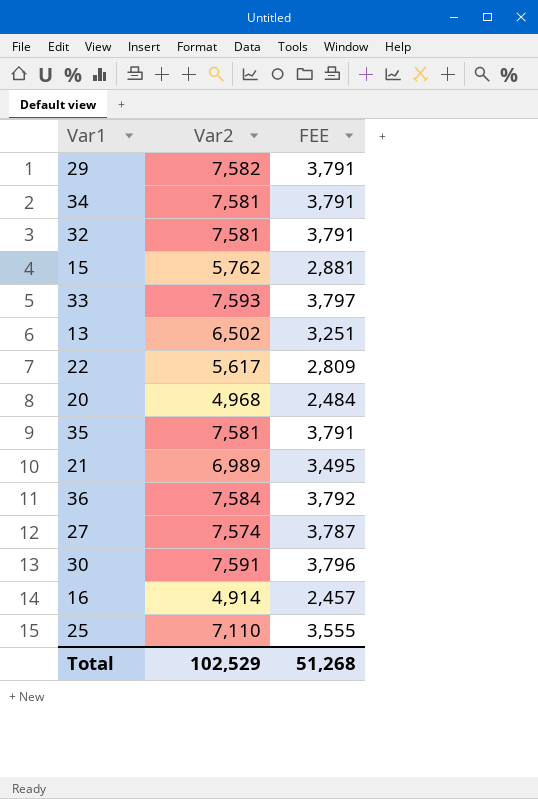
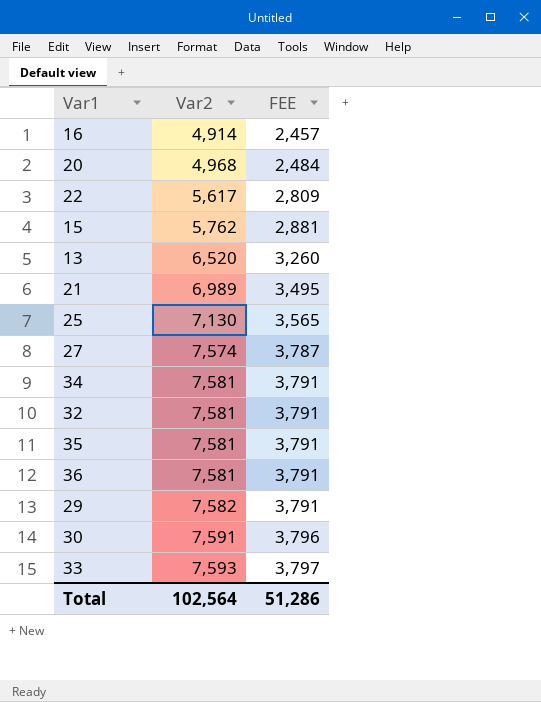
row order: none -> Var2 ascending
13 | Var2: 6,502 -> 6,520
13 | FEE: 3,251 -> 3,260
25 | Var2: 7,110 -> 7,130
25 | FEE: 3,555 -> 3,565
36 | Var2: 7,584 -> 7,581
36 | FEE: 3,792 -> 3,791
Total | Var2: 102,529 -> 102,564
Total | FEE: 51,268 -> 51,286

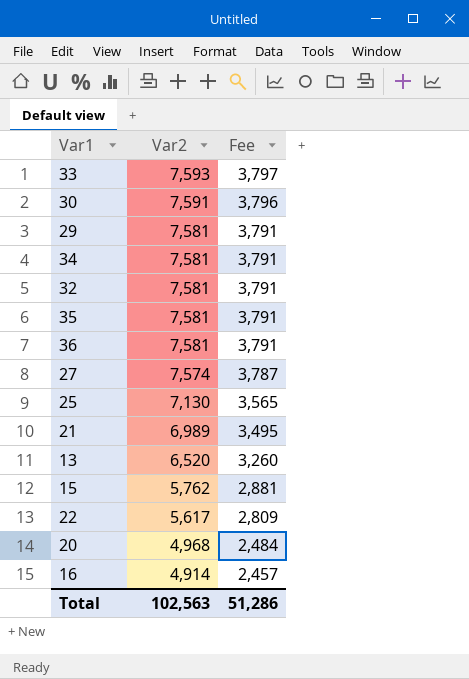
row order: Var2 ascending -> Var2 descending
column name: FEE -> Fee
29 | Var2: 7,582 -> 7,581
Total | Var2: 102,564 -> 102,563

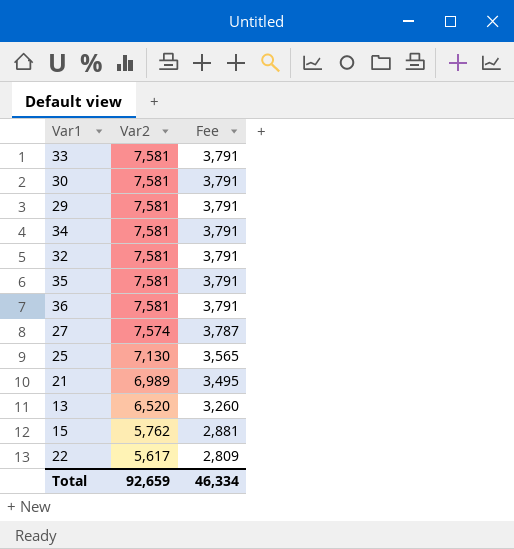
row 20: 4,968 | 2,484 -> none
row 16: 4,914 | 2,457 -> none
33 | Var2: 7,593 -> 7,581
33 | Fee: 3,797 -> 3,791
30 | Var2: 7,591 -> 7,581
30 | Fee: 3,796 -> 3,791
Total | Var2: 102,563 -> 92,659
Total | Fee: 51,286 -> 46,334

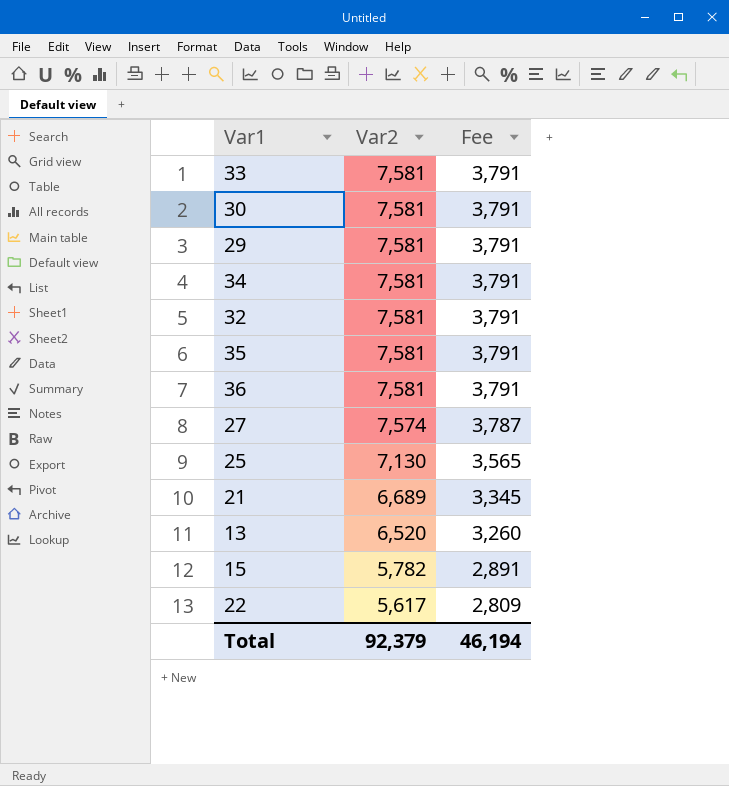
21 | Var2: 6,989 -> 6,689
21 | Fee: 3,495 -> 3,345
15 | Var2: 5,762 -> 5,782
15 | Fee: 2,881 -> 2,891
Total | Var2: 92,659 -> 92,379
Total | Fee: 46,334 -> 46,194

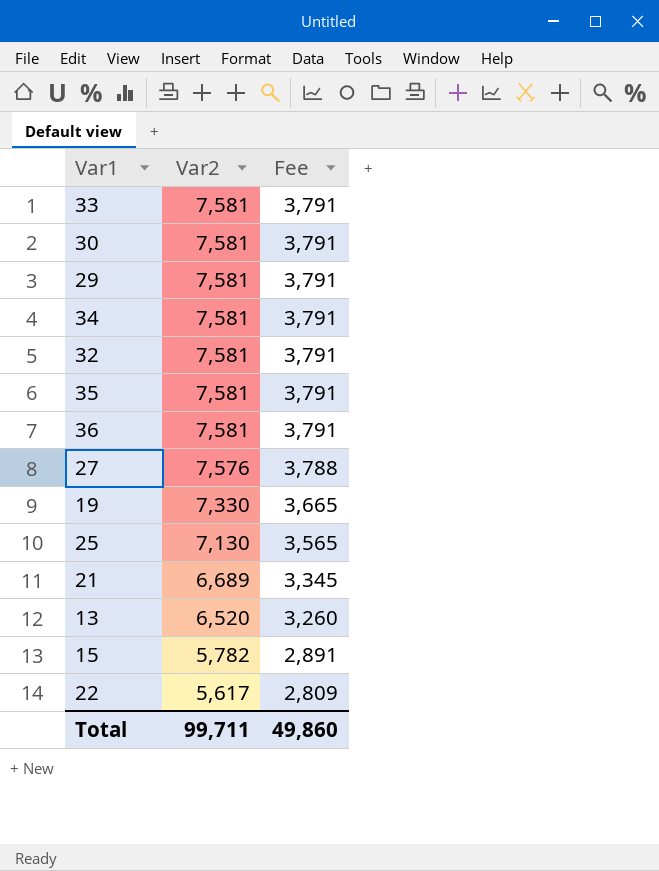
27 | Var2: 7,574 -> 7,576
27 | Fee: 3,787 -> 3,788
row 19: none -> 7,330 | 3,665
Total | Var2: 92,379 -> 99,711
Total | Fee: 46,194 -> 49,860

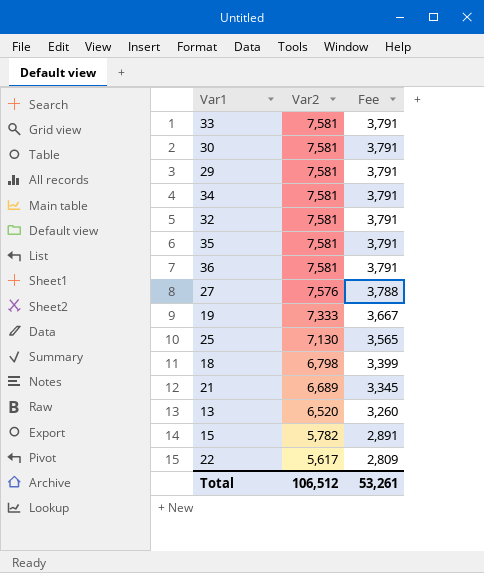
19 | Var2: 7,330 -> 7,333
19 | Fee: 3,665 -> 3,667
row 18: none -> 6,798 | 3,399
Total | Var2: 99,711 -> 106,512
Total | Fee: 49,860 -> 53,261

